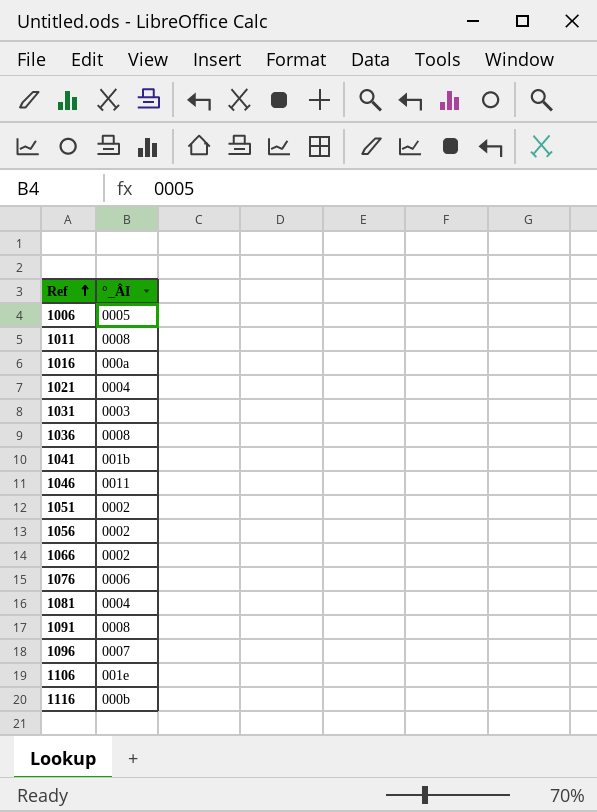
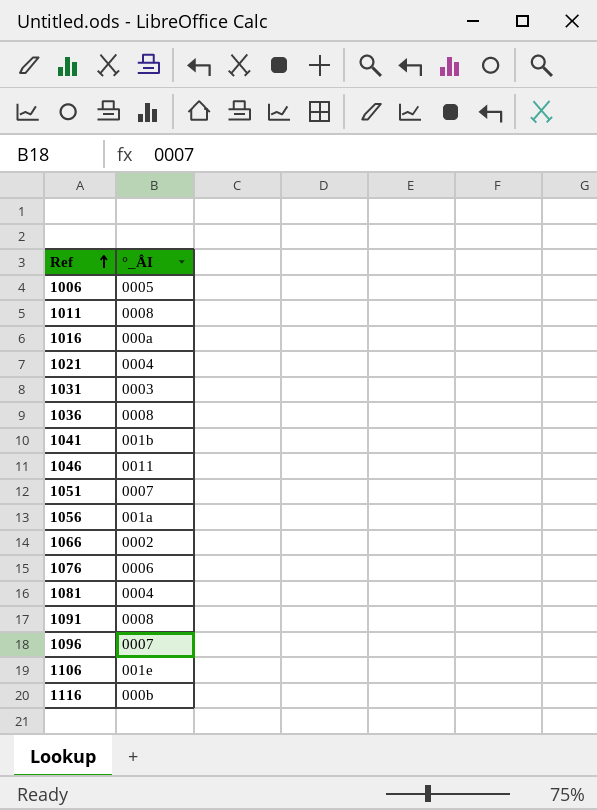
1051 | °_ÂI: 0002 -> 0007
1056 | °_ÂI: 0002 -> 001a

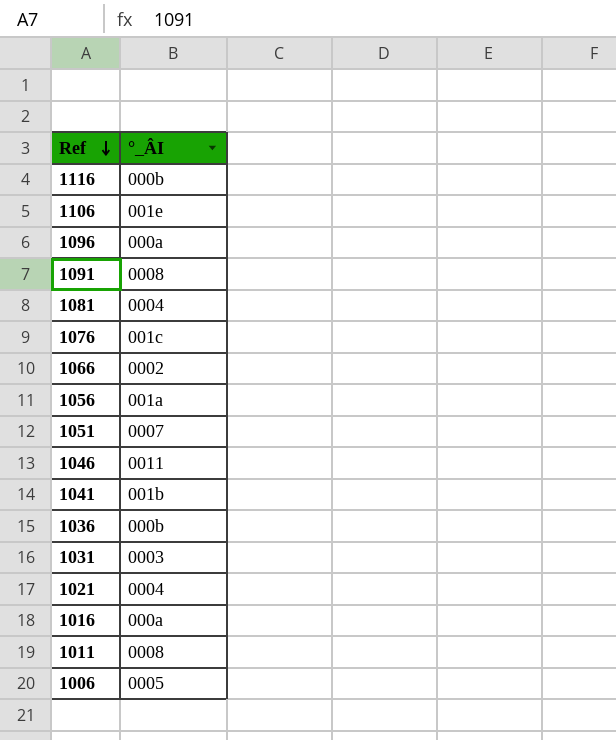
row order: Ref ascending -> Ref descending
1096 | °_ÂI: 0007 -> 000a
1076 | °_ÂI: 0006 -> 001c
1036 | °_ÂI: 0008 -> 000b

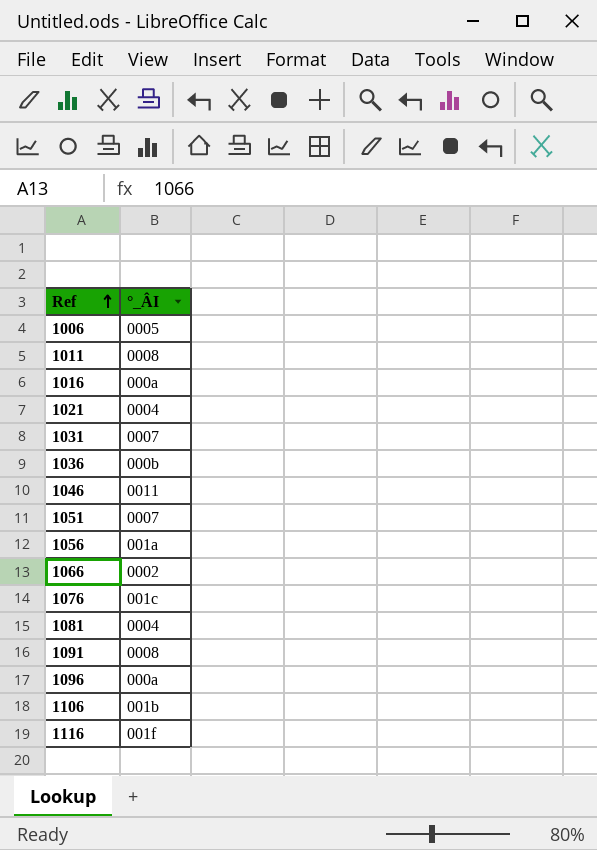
row order: Ref descending -> Ref ascending
row 1041: 001b -> none
1031 | °_ÂI: 0003 -> 0007
1106 | °_ÂI: 001e -> 001b
1116 | °_ÂI: 000b -> 001f

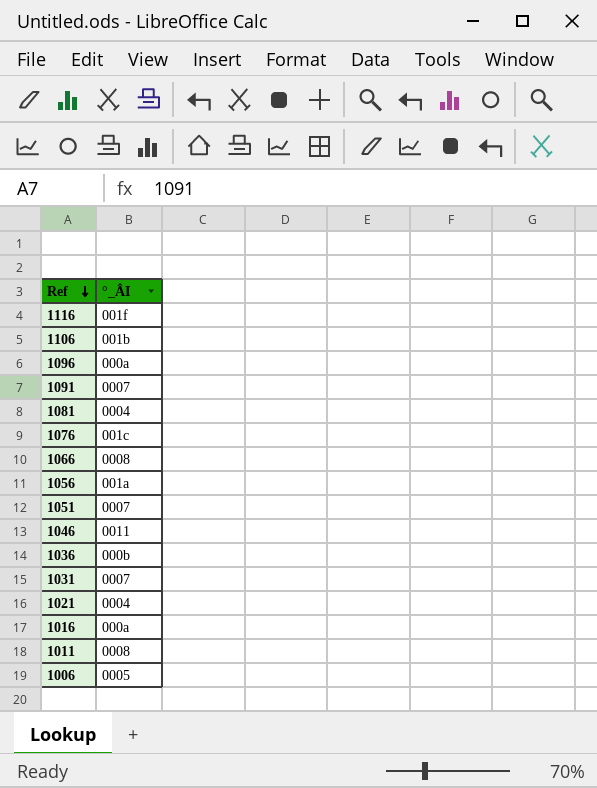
row order: Ref ascending -> Ref descending
1091 | °_ÂI: 0008 -> 0007
1066 | °_ÂI: 0002 -> 0008

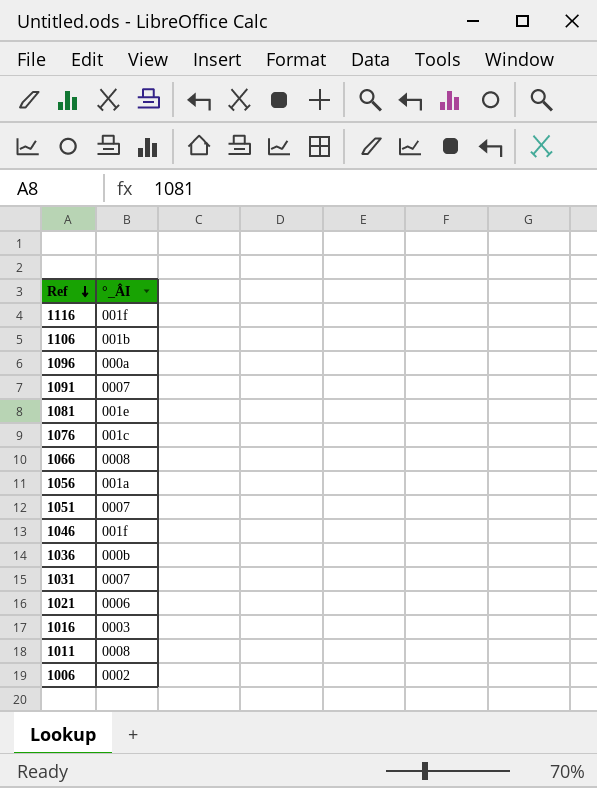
1081 | °_ÂI: 0004 -> 001e
1046 | °_ÂI: 0011 -> 001f
1021 | °_ÂI: 0004 -> 0006
1016 | °_ÂI: 000a -> 0003
1006 | °_ÂI: 0005 -> 0002

